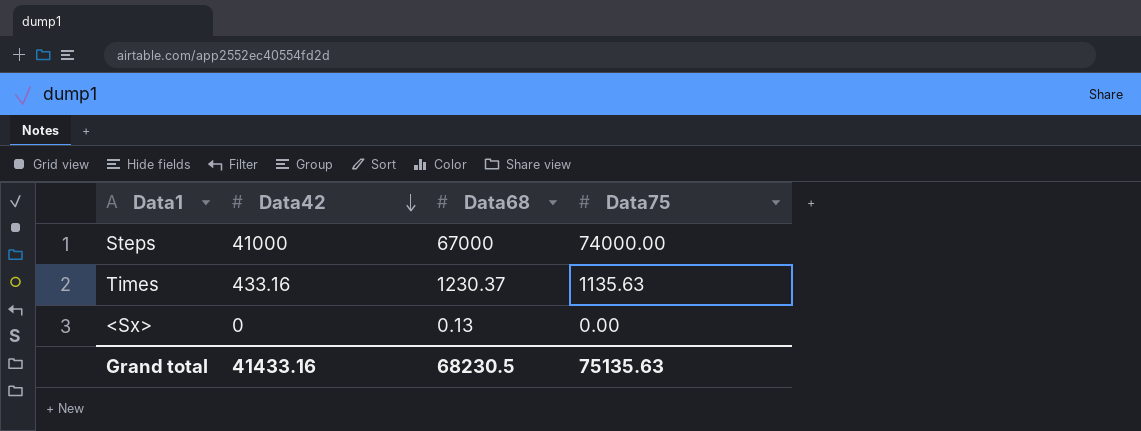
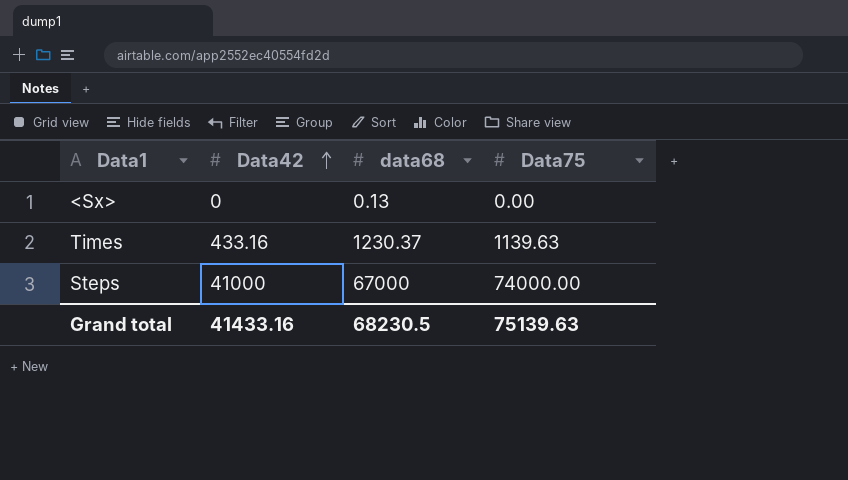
row order: Data42 descending -> Data42 ascending
column name: Data68 -> data68
Times | Data75: 1135.63 -> 1139.63
Grand total | Data75: 75135.63 -> 75139.63

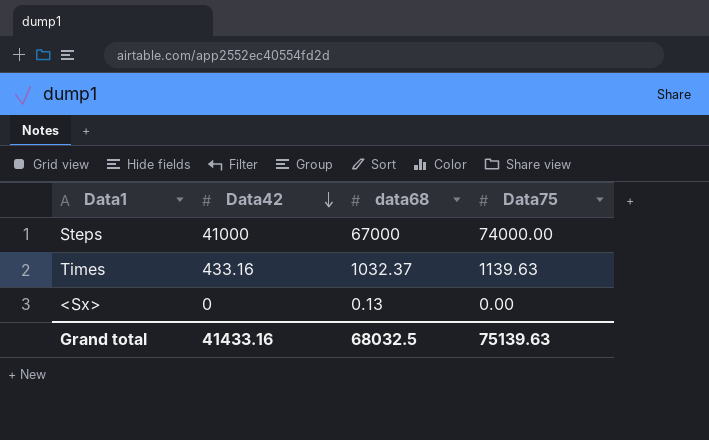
row order: Data42 ascending -> Data42 descending
Times | data68: 1230.37 -> 1032.37
Grand total | data68: 68230.5 -> 68032.5

